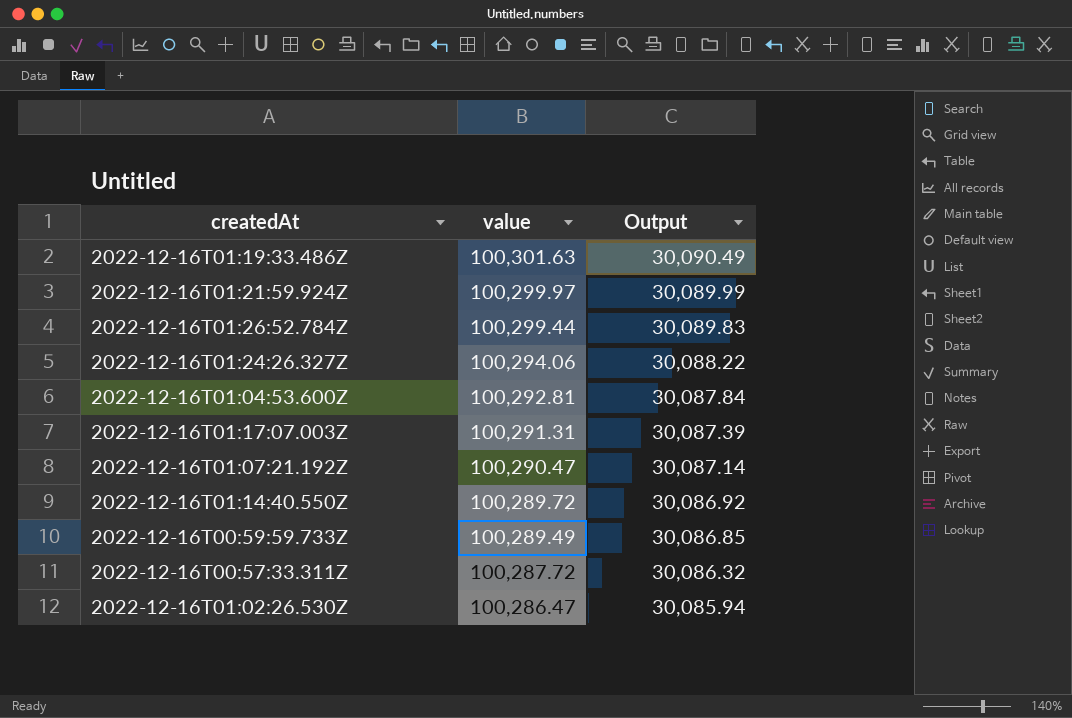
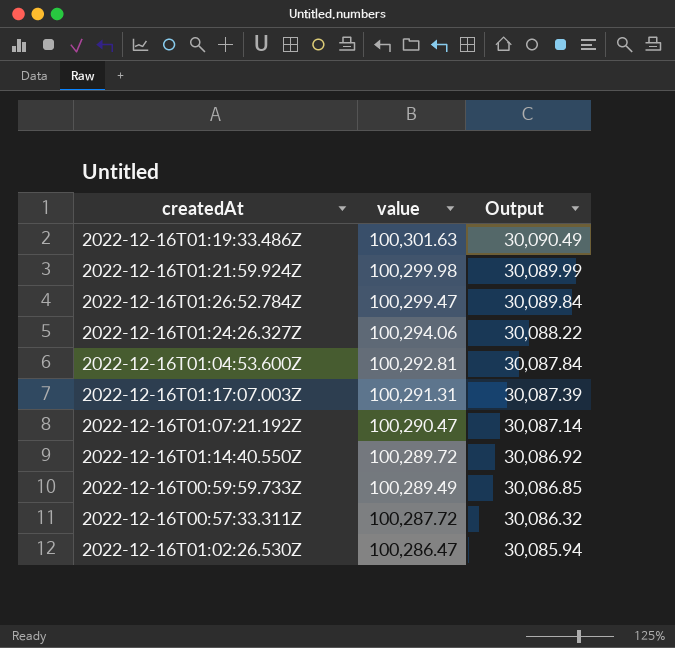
2022-12-16T01:21:59.924Z | value: 100,299.97 -> 100,299.98
2022-12-16T01:26:52.784Z | value: 100,299.44 -> 100,299.47
2022-12-16T01:26:52.784Z | Output: 30,089.83 -> 30,089.84

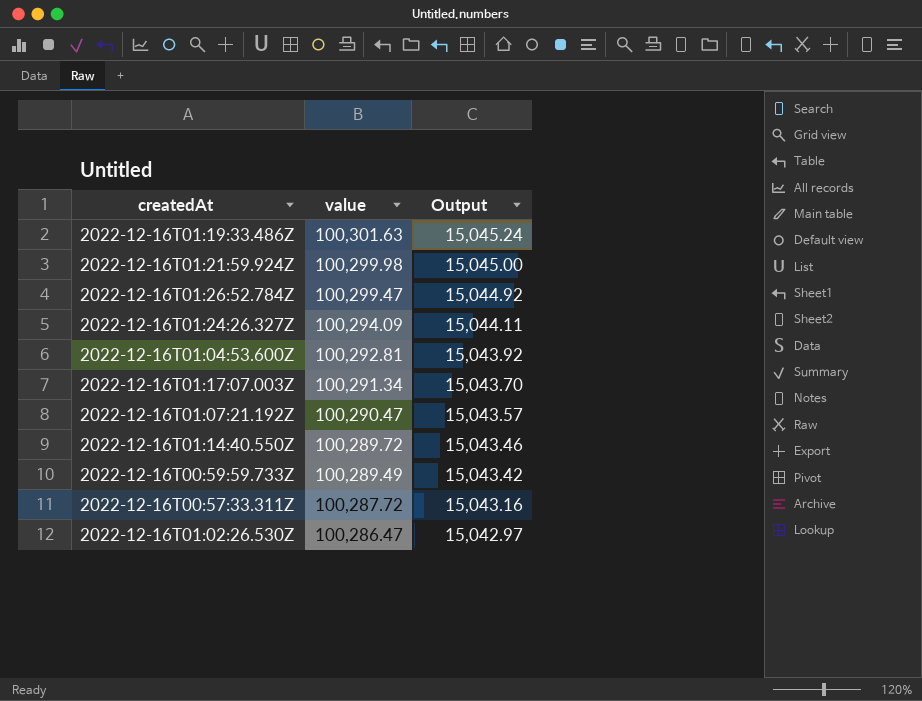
column Output | formula: [value] * 0.3 -> [value] * 0.15
2022-12-16T01:24:26.327Z | value: 100,294.06 -> 100,294.09
2022-12-16T01:17:07.003Z | value: 100,291.31 -> 100,291.34

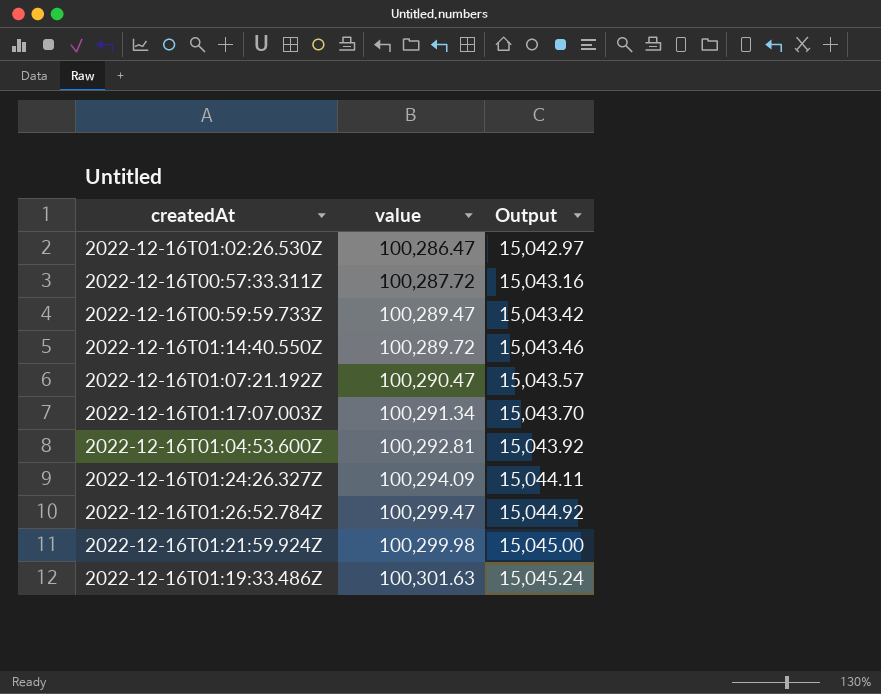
row order: value descending -> value ascending
2022-12-16T00:59:59.733Z | value: 100,289.49 -> 100,289.47

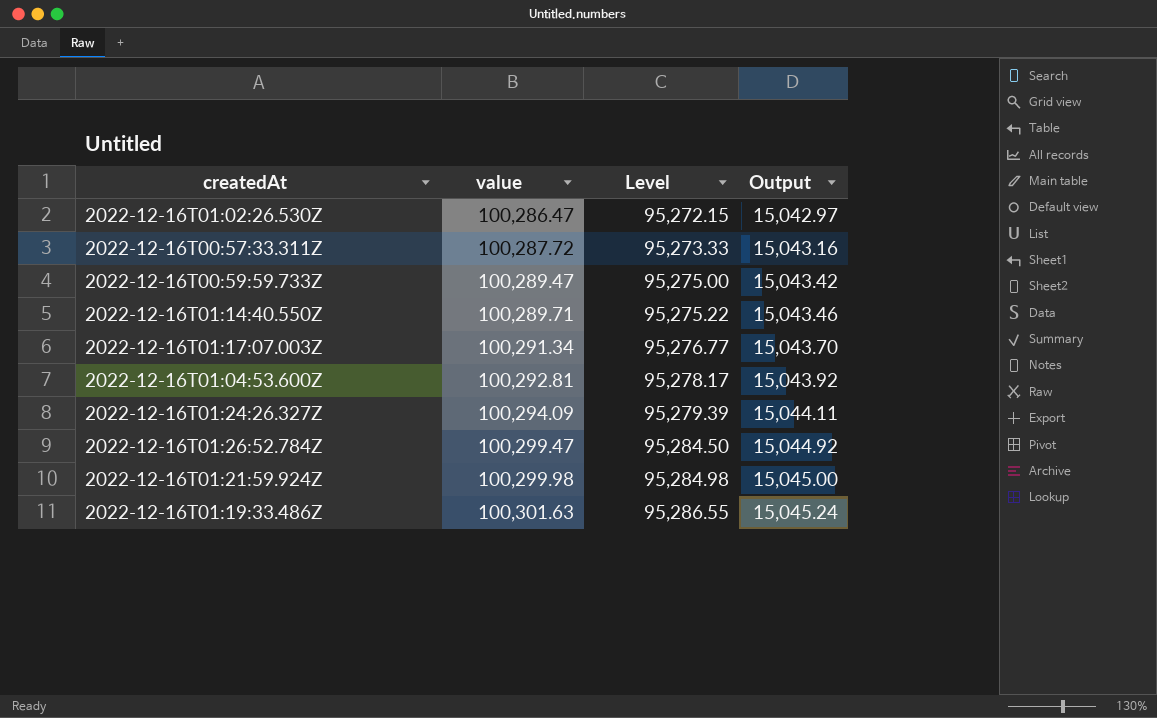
column Level | formula: none -> [value] * 0.95
row 2022-12-16T01:07:21.192Z: 100,290.47 | 15,043.57 -> none
2022-12-16T01:14:40.550Z | value: 100,289.72 -> 100,289.71

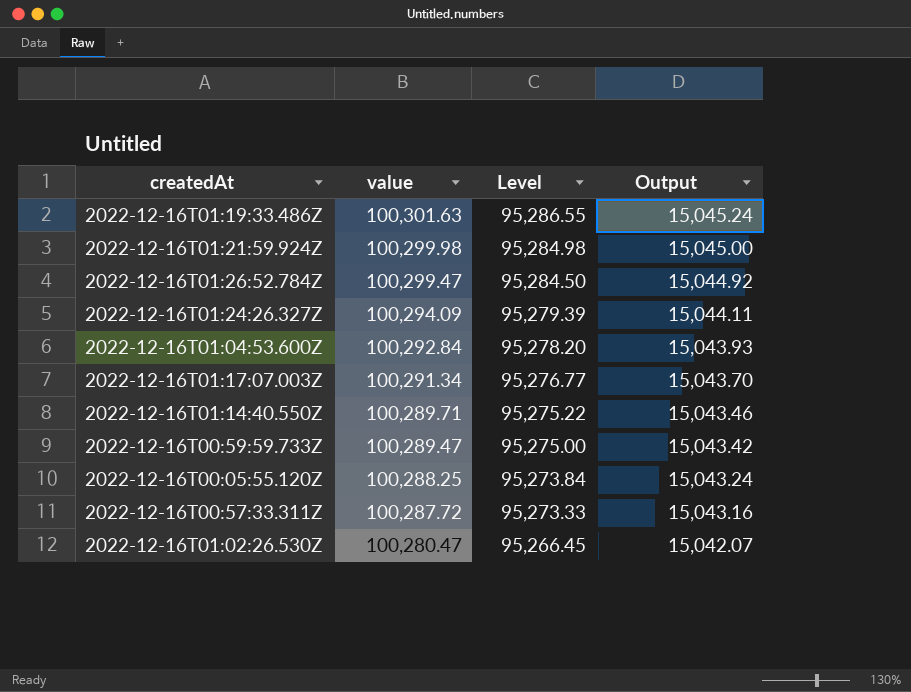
row order: value ascending -> value descending
2022-12-16T01:04:53.600Z | value: 100,292.81 -> 100,292.84
2022-12-16T01:04:53.600Z | Level: 95,278.17 -> 95,278.20
2022-12-16T01:04:53.600Z | Output: 15,043.92 -> 15,043.93
row 2022-12-16T00:05:55.120Z: none -> 100,288.25 | 95,273.84 | 15,043.24
2022-12-16T01:02:26.530Z | value: 100,286.47 -> 100,280.47
2022-12-16T01:02:26.530Z | Level: 95,272.15 -> 95,266.45
2022-12-16T01:02:26.530Z | Output: 15,042.97 -> 15,042.07

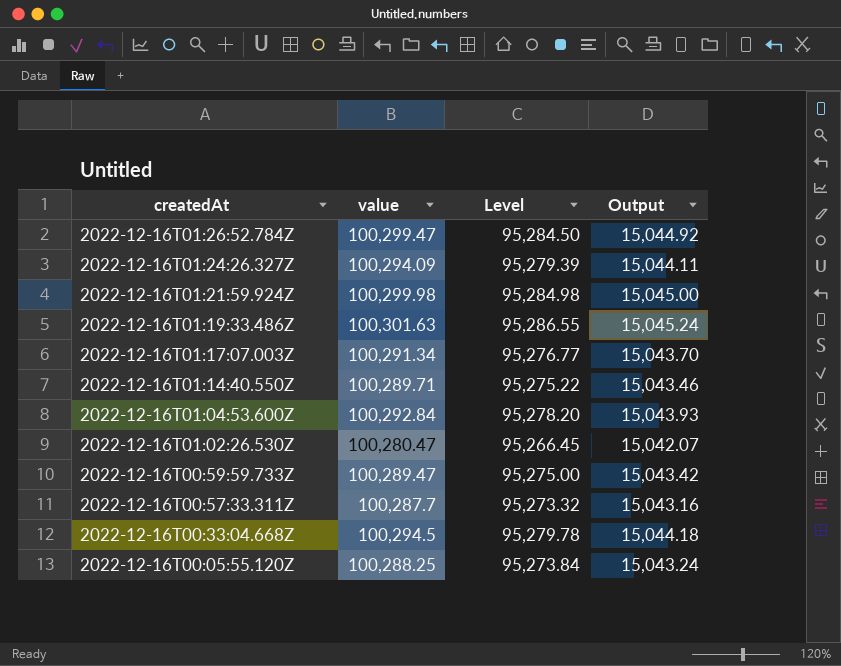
row order: value descending -> createdAt descending
2022-12-16T00:57:33.311Z | value: 100,287.72 -> 100,287.7
2022-12-16T00:57:33.311Z | Level: 95,273.33 -> 95,273.32
row 2022-12-16T00:33:04.668Z: none -> 100,294.5 | 95,279.78 | 15,044.18

